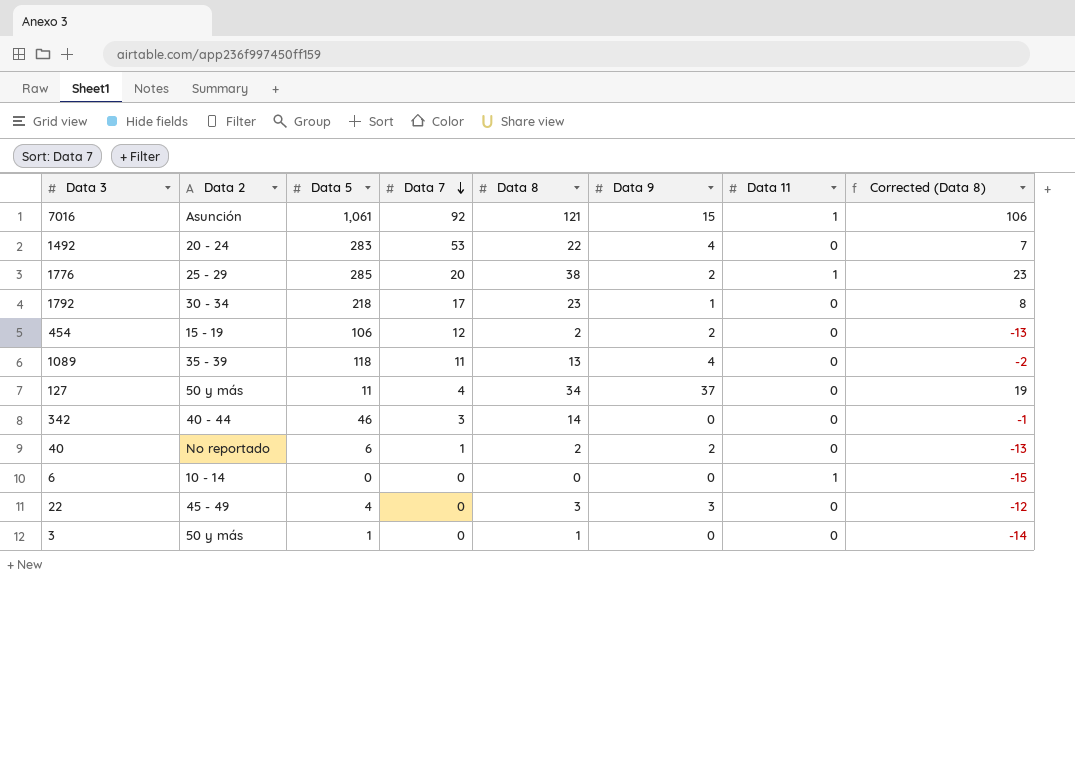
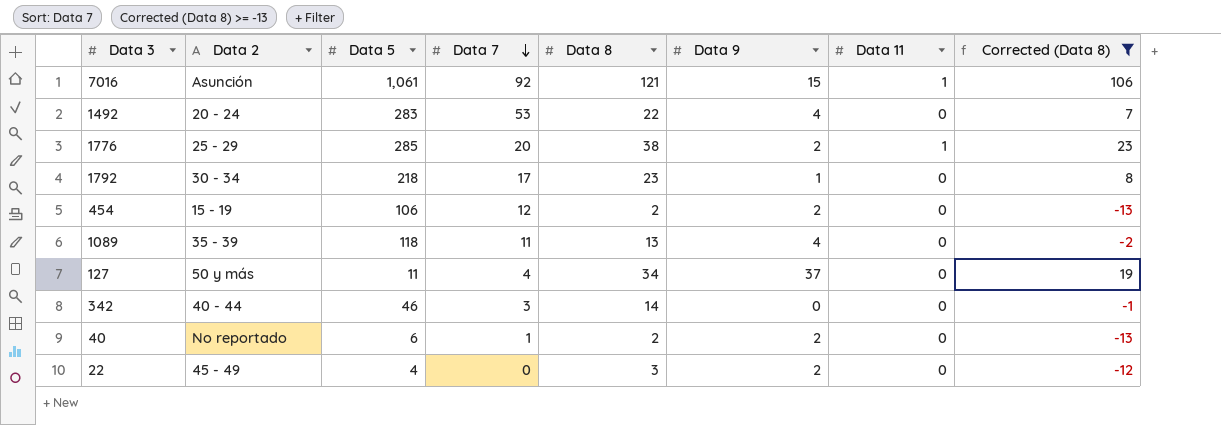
filter: none -> Corrected (Data 8) >= -13
22 | Data 9: 3 -> 2

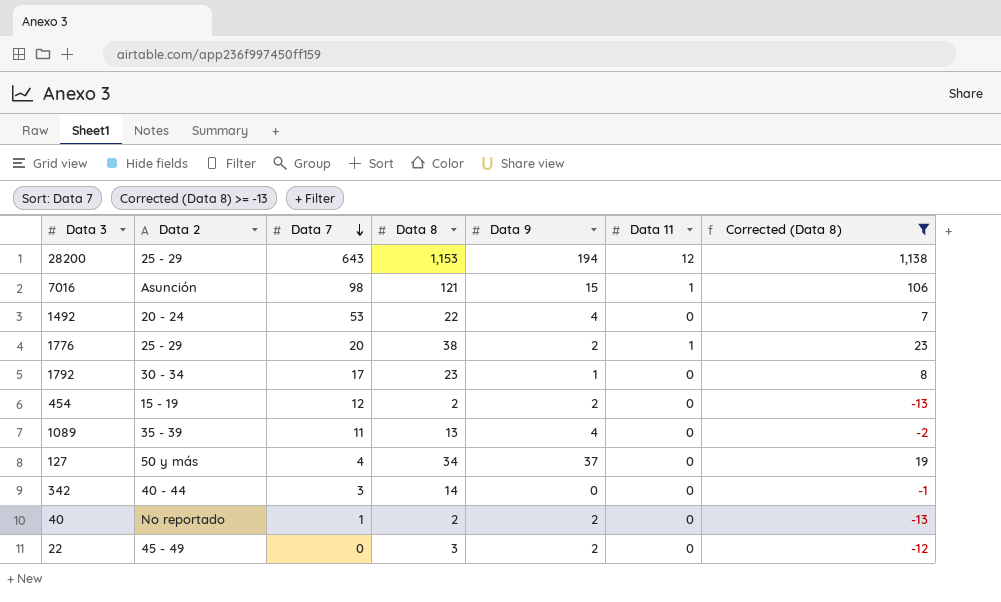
column Data 5 | position: 3 -> none
row 28200: none -> 25 - 29 | 643 | 1,153 | 194 | 12 | 1,138
7016 | Data 7: 92 -> 98

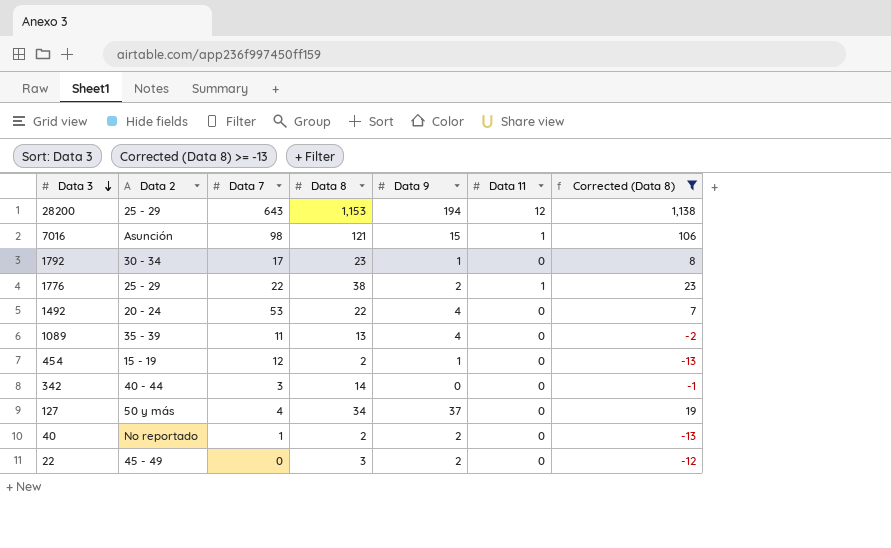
row order: Data 7 descending -> Data 3 descending
1776 | Data 7: 20 -> 22
454 | Data 9: 2 -> 1

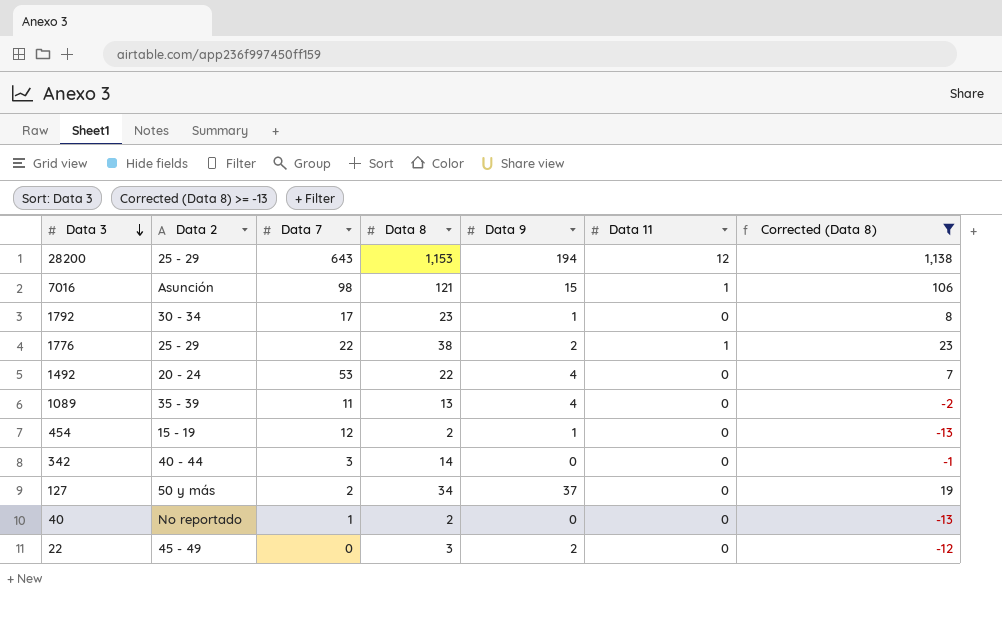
127 | Data 7: 4 -> 2
40 | Data 9: 2 -> 0

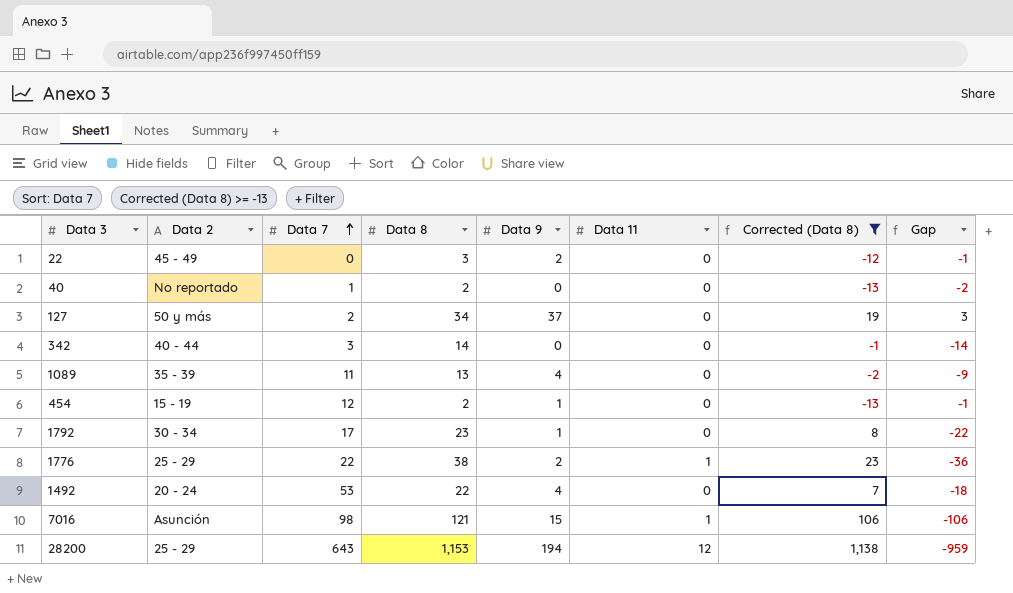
row order: Data 3 descending -> Data 7 ascending
column Gap | formula: none -> [Data 9] - [Data 8]

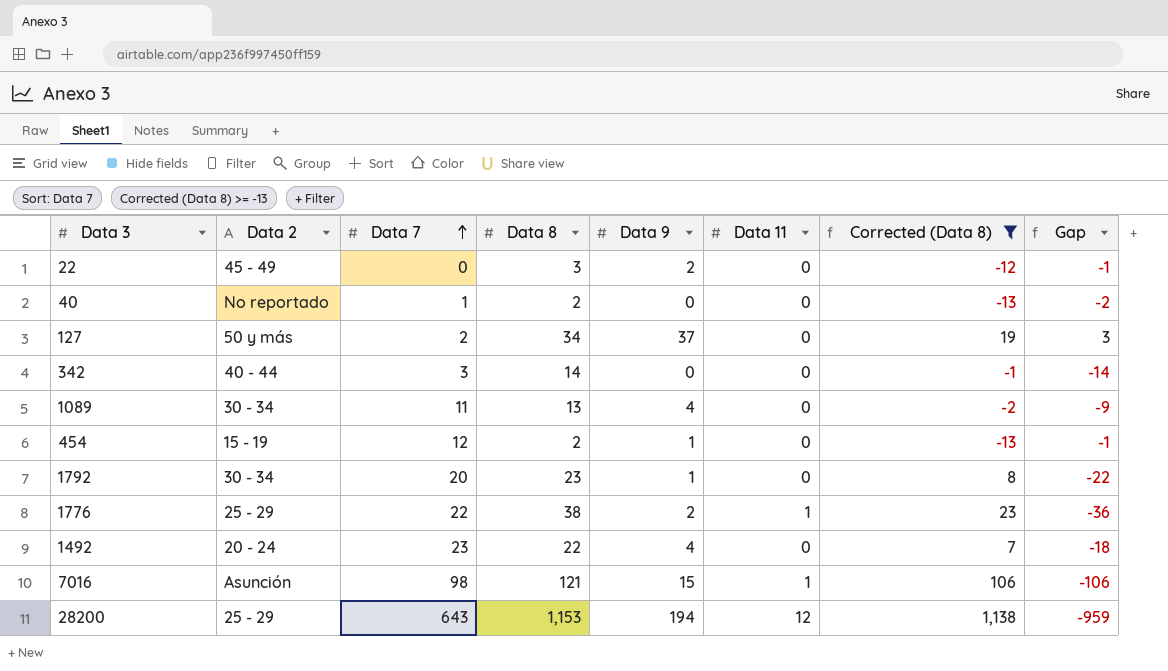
1089 | Data 2: 35 - 39 -> 30 - 34
1792 | Data 7: 17 -> 20
1492 | Data 7: 53 -> 23

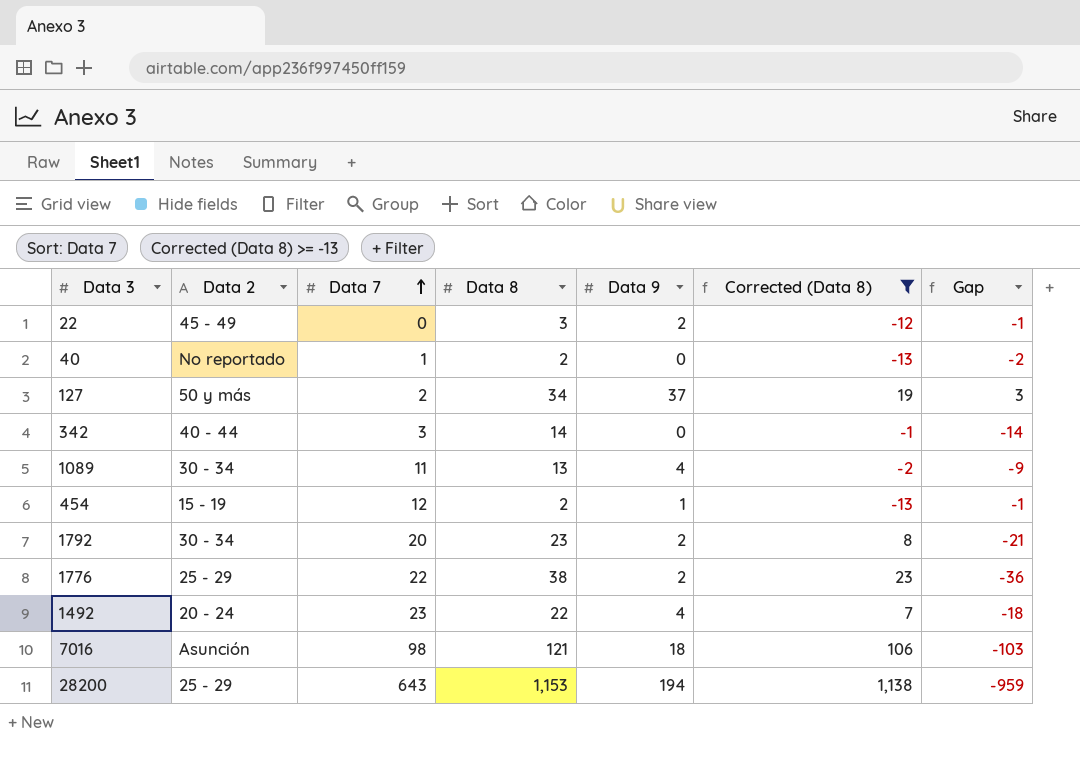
column Data 11 | position: 6 -> none
1792 | Data 9: 1 -> 2
1792 | Gap: -22 -> -21
7016 | Data 9: 15 -> 18
7016 | Gap: -106 -> -103

